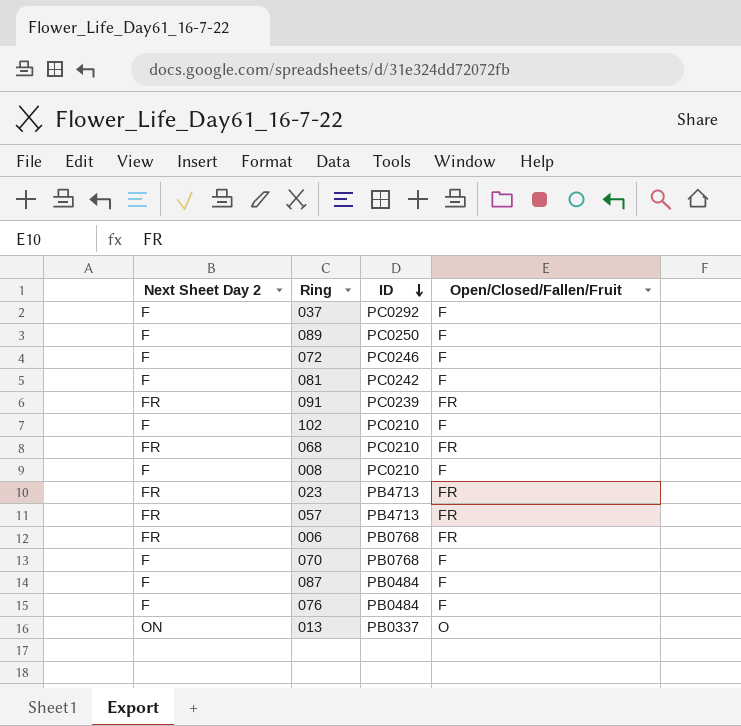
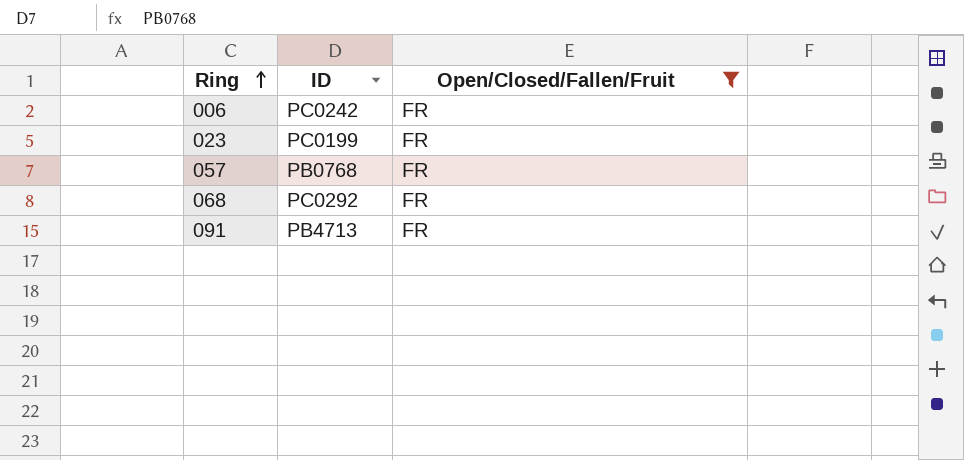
filter: none -> Open/Closed/Fallen/Fruit = FR
row order: ID descending -> Ring ascending
column Next Sheet Day 2 | position: 1 -> none
006 | ID: PB0768 -> PC0242
023 | ID: PB4713 -> PC0199
057 | ID: PB4713 -> PB0768
068 | ID: PC0210 -> PC0292
091 | ID: PC0239 -> PB4713

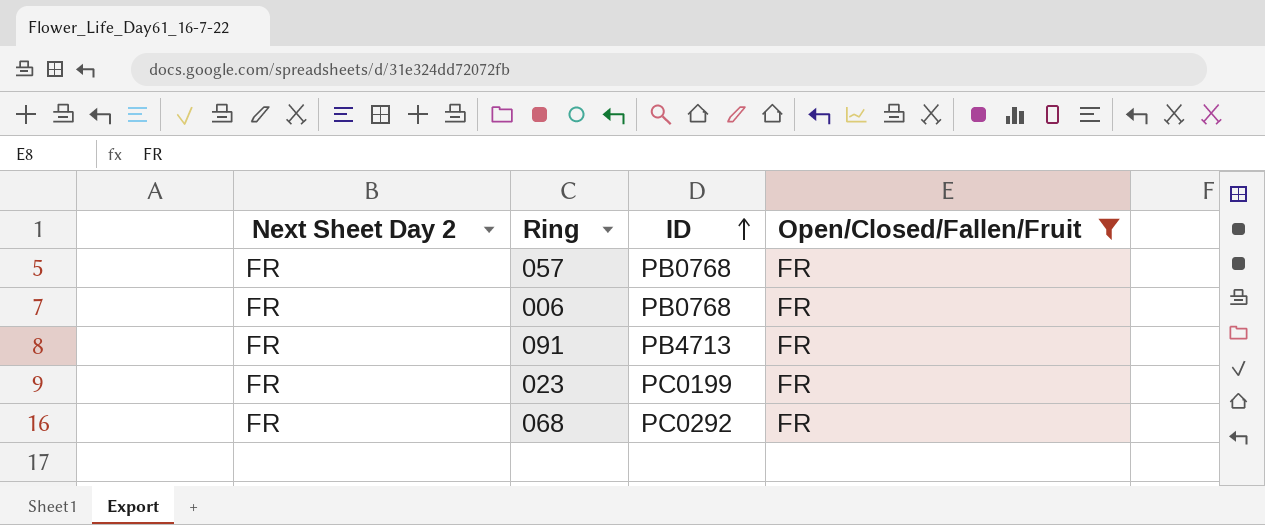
row order: Ring ascending -> ID ascending
column Next Sheet Day 2 | position: none -> 1
006 | ID: PC0242 -> PB0768

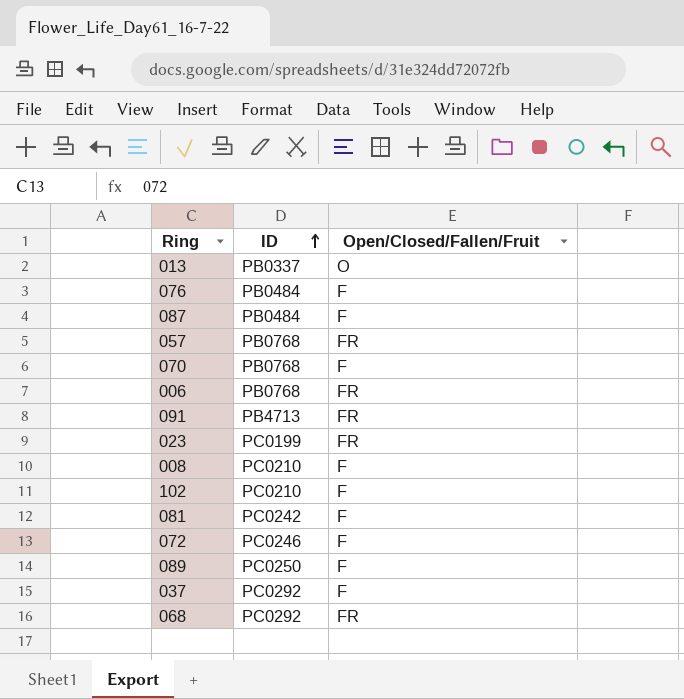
filter: Open/Closed/Fallen/Fruit = FR -> none
column Next Sheet Day 2 | position: 1 -> none

